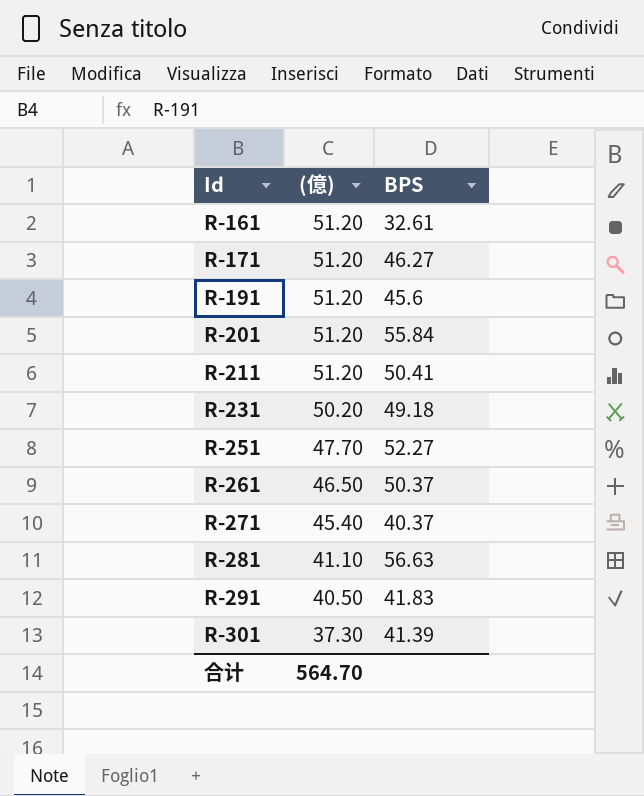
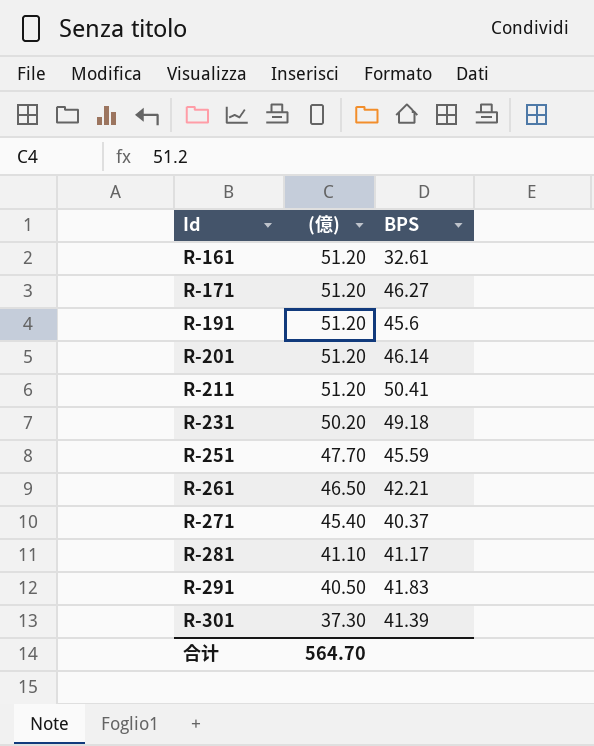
R-201 | BPS: 55.84 -> 46.14
R-251 | BPS: 52.27 -> 45.59
R-261 | BPS: 50.37 -> 42.21
R-281 | BPS: 56.63 -> 41.17

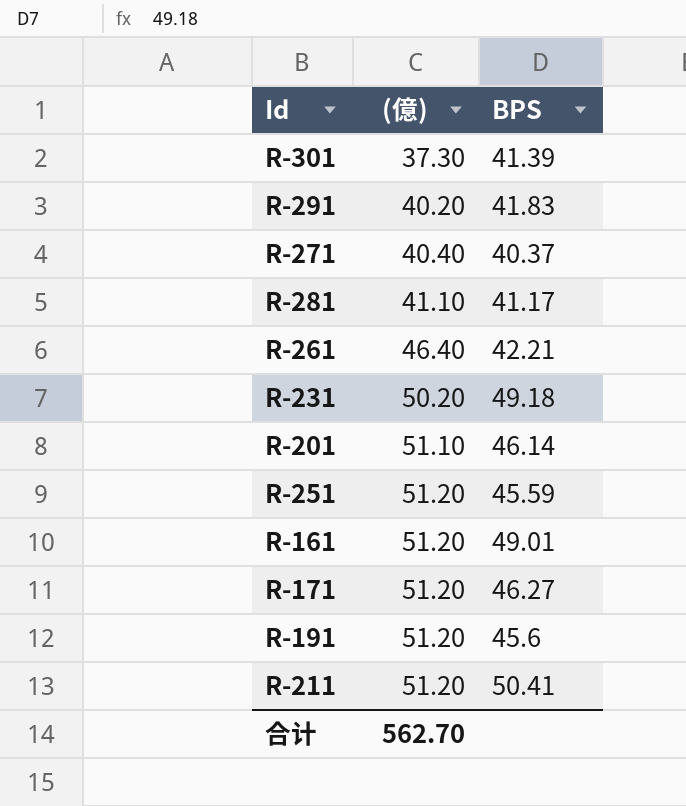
row order: Id ascending -> (億) ascending
R-291 | (億): 40.50 -> 40.20
R-271 | (億): 45.40 -> 40.40
R-261 | (億): 46.50 -> 46.40
R-201 | (億): 51.20 -> 51.10
R-251 | (億): 47.70 -> 51.20
R-161 | BPS: 32.61 -> 49.01
合计 | (億): 564.70 -> 562.70

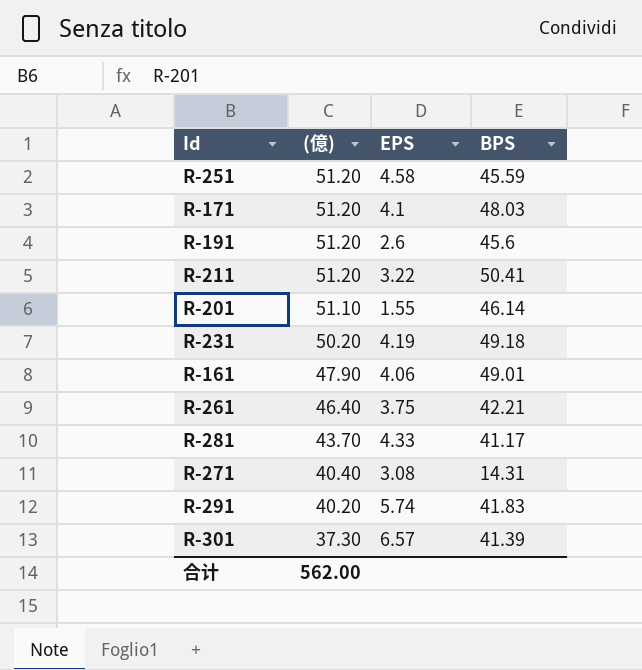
row order: (億) ascending -> (億) descending
column EPS | position: none -> 3
R-171 | BPS: 46.27 -> 48.03
R-161 | (億): 51.20 -> 47.90
R-281 | (億): 41.10 -> 43.70
R-271 | BPS: 40.37 -> 14.31
合计 | (億): 562.70 -> 562.00

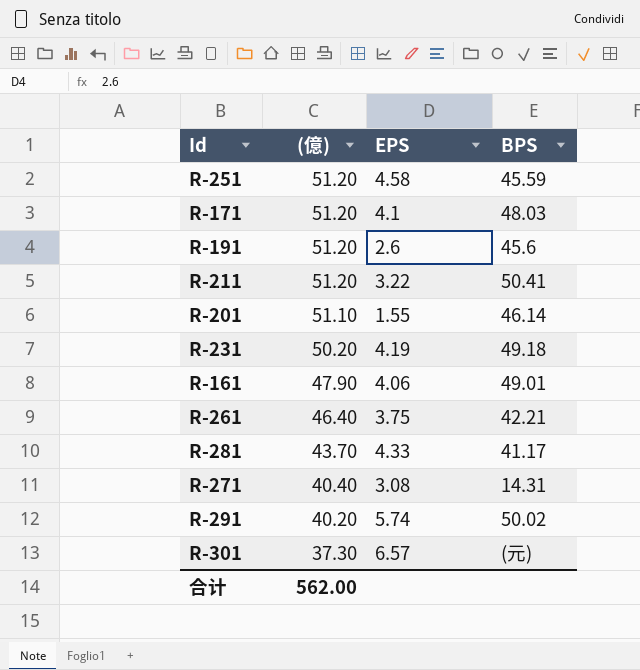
R-291 | BPS: 41.83 -> 50.02
R-301 | BPS: 41.39 -> (元)

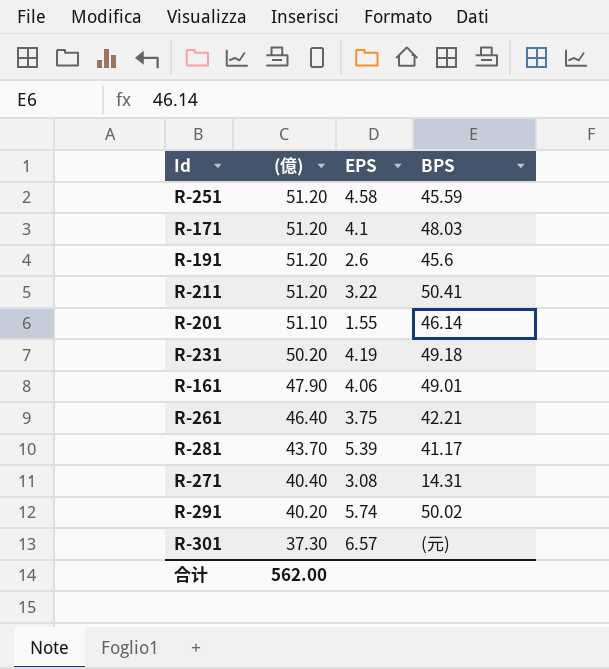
R-281 | EPS: 4.33 -> 5.39

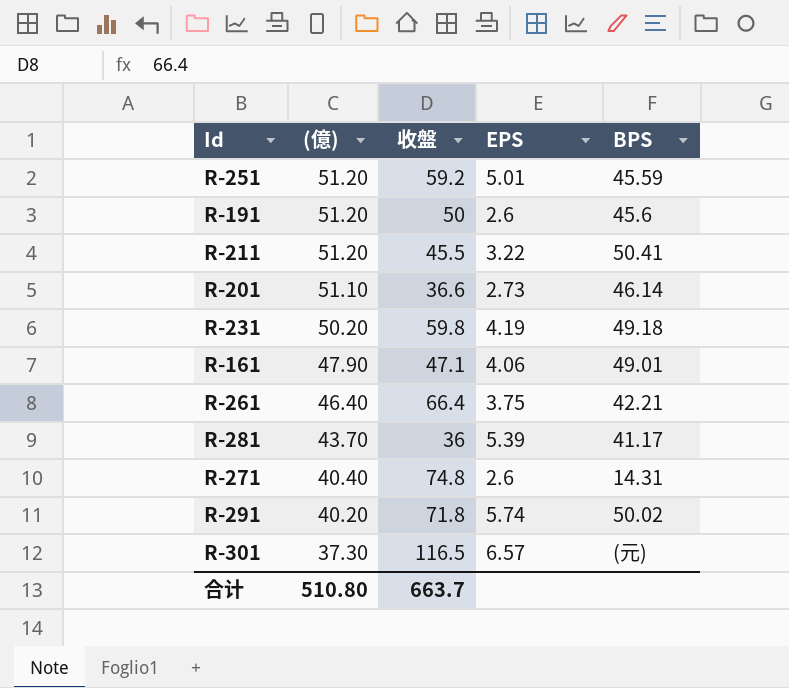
column 收盤 | position: none -> 3
row R-171: 51.20 | 4.1 | 48.03 -> none
R-251 | EPS: 4.58 -> 5.01
R-201 | EPS: 1.55 -> 2.73
R-271 | EPS: 3.08 -> 2.6
合计 | (億): 562.00 -> 510.80

